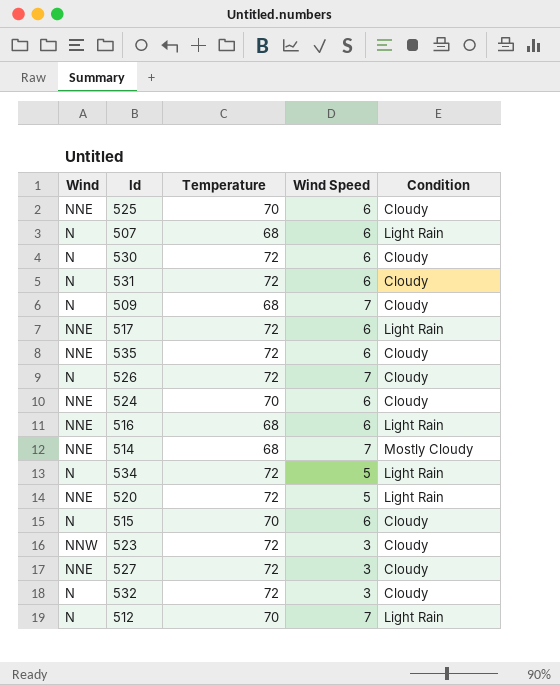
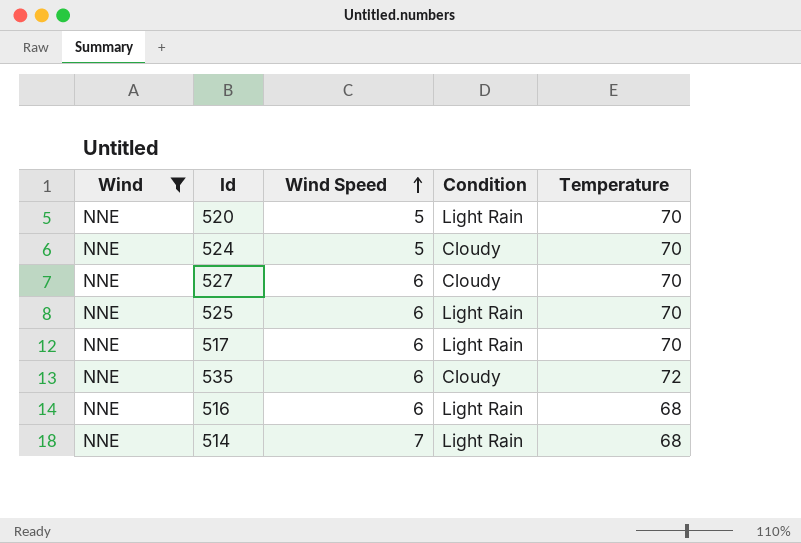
filter: none -> Wind = NNE
row order: none -> Wind Speed ascending
column Temperature | position: 3 -> 5
520 | Temperature: 72 -> 70
524 | Wind Speed: 6 -> 5
527 | Wind Speed: 3 -> 6
527 | Temperature: 72 -> 70
525 | Condition: Cloudy -> Light Rain
517 | Temperature: 72 -> 70
514 | Condition: Mostly Cloudy -> Light Rain

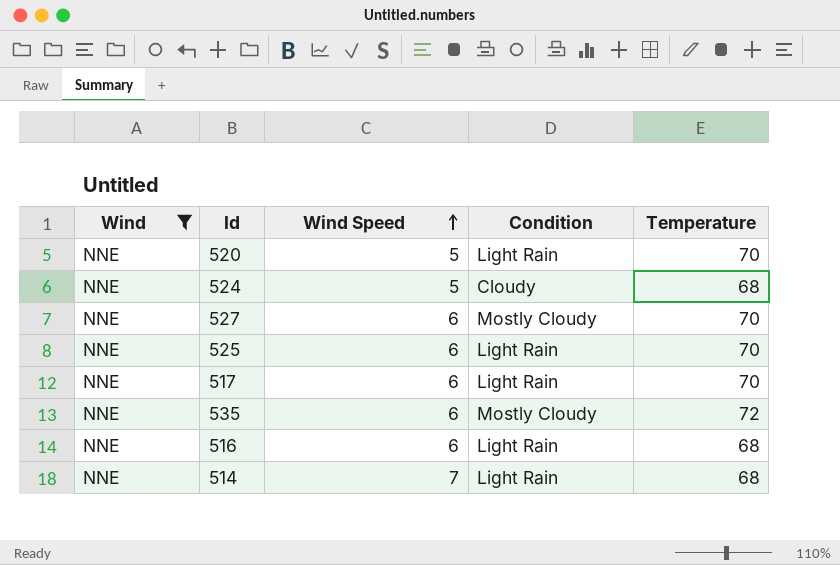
524 | Temperature: 70 -> 68
527 | Condition: Cloudy -> Mostly Cloudy
535 | Condition: Cloudy -> Mostly Cloudy

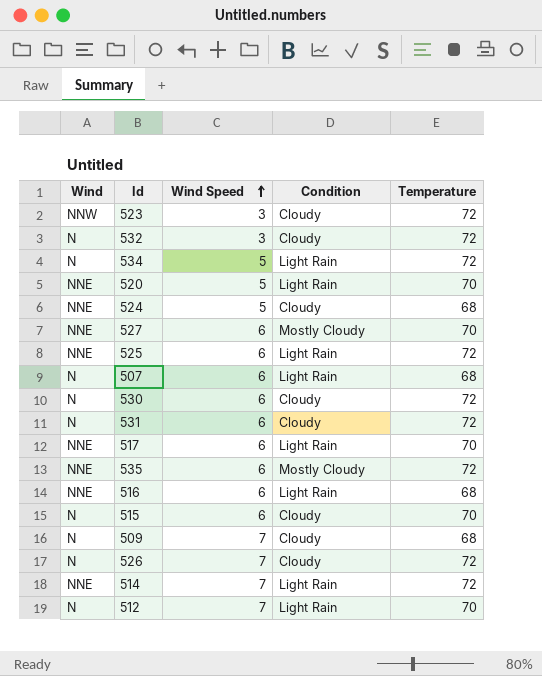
filter: Wind = NNE -> none
525 | Temperature: 70 -> 72
514 | Temperature: 68 -> 72

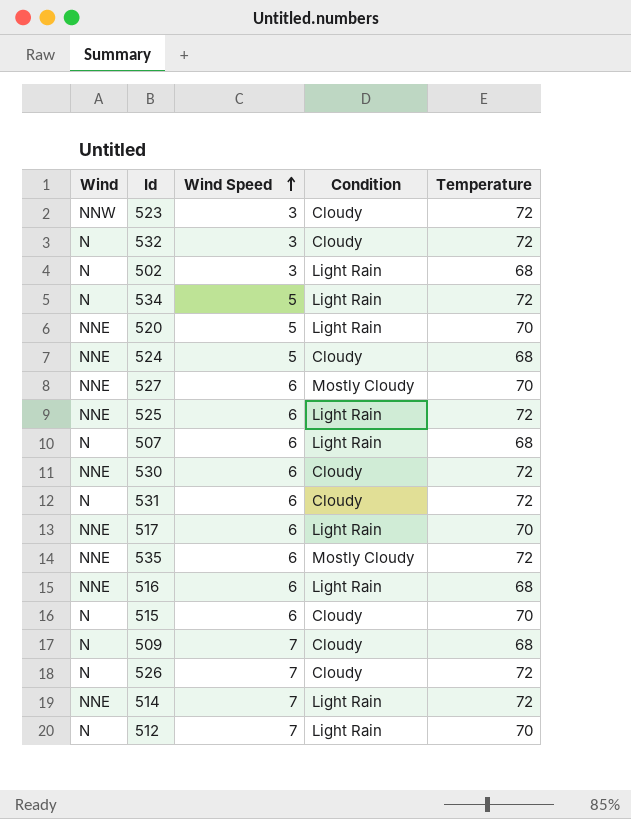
row 502: none -> N | 3 | Light Rain | 68
530 | Wind: N -> NNE

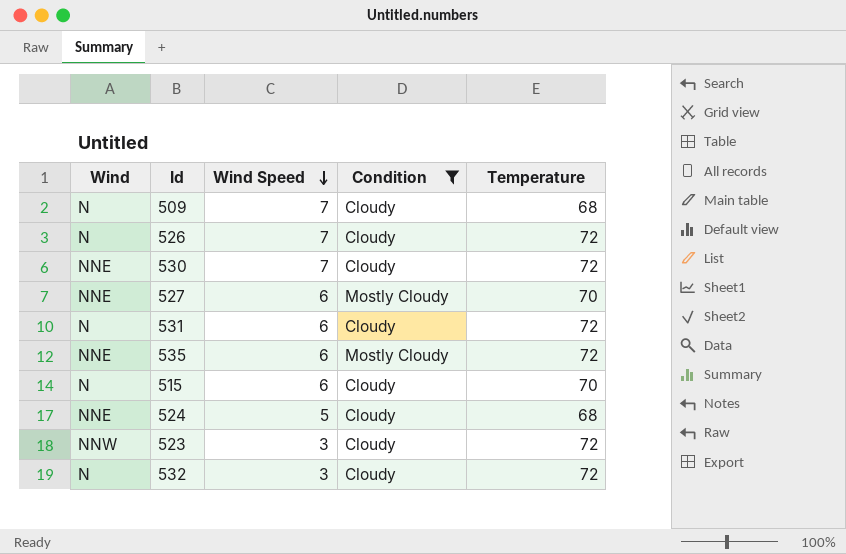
filter: none -> Condition != Light Rain
row order: Wind Speed ascending -> Wind Speed descending
530 | Wind Speed: 6 -> 7

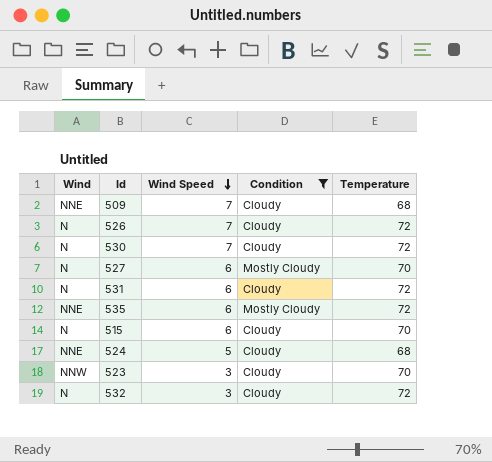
509 | Wind: N -> NNE
530 | Wind: NNE -> N
527 | Wind: NNE -> N
523 | Temperature: 72 -> 70

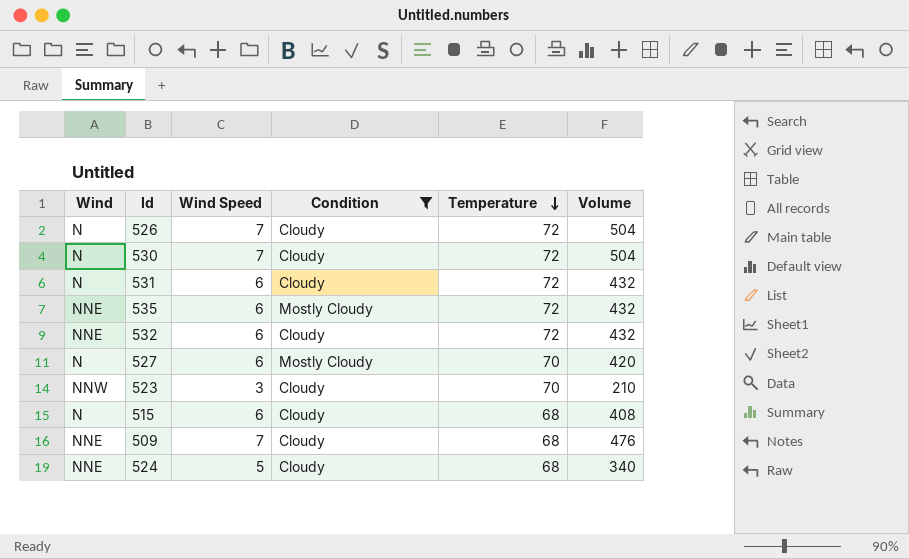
row order: Wind Speed descending -> Temperature descending
column Volume | formula: none -> [Wind Speed] * [Temperature]
532 | Wind: N -> NNE
532 | Wind Speed: 3 -> 6
515 | Temperature: 70 -> 68

